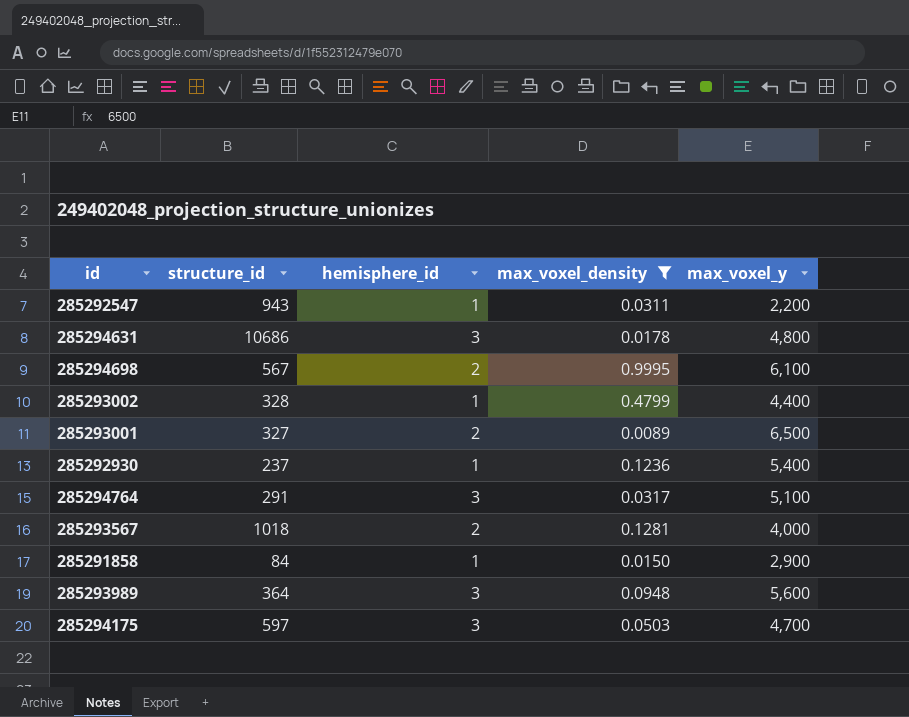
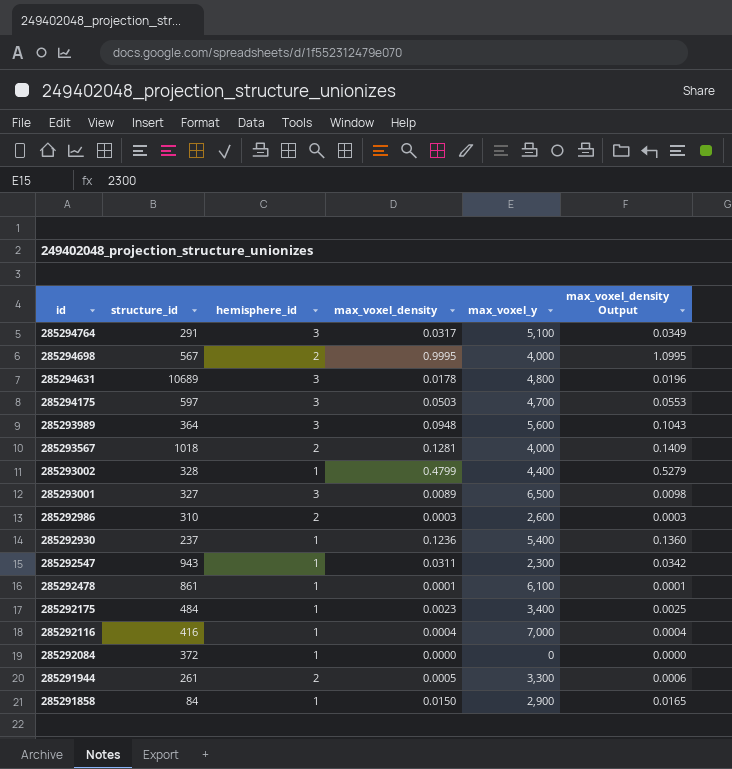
filter: max_voxel_density >= 0.0089 -> none
row order: none -> id descending
column max_voxel_density Output | formula: none -> [max_voxel_density] * 1.1
285294698 | max_voxel_y: 6,100 -> 4,000
285294631 | structure_id: 10686 -> 10689
285293001 | hemisphere_id: 2 -> 3
285292547 | max_voxel_y: 2,200 -> 2,300

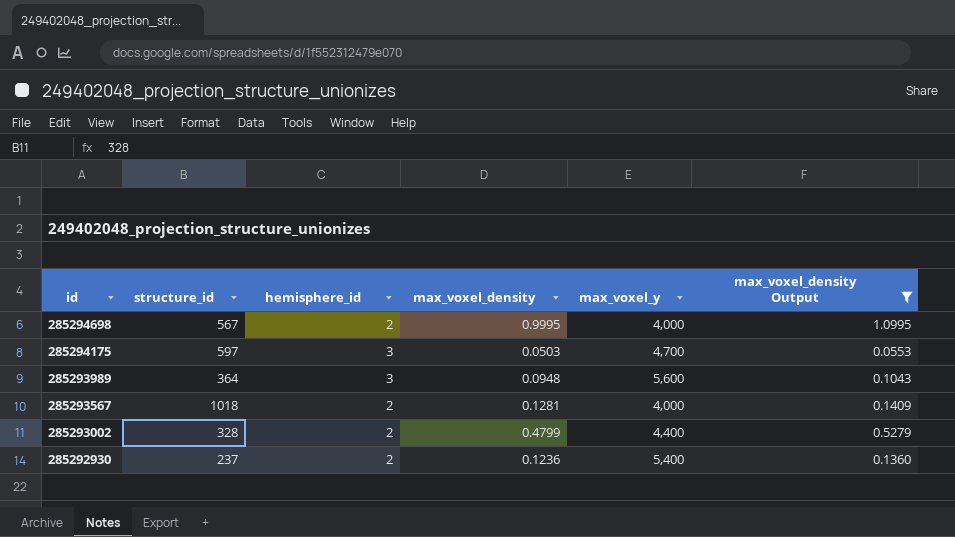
filter: none -> max_voxel_density Output >= 0.0553
285293002 | hemisphere_id: 1 -> 2
285292930 | hemisphere_id: 1 -> 2

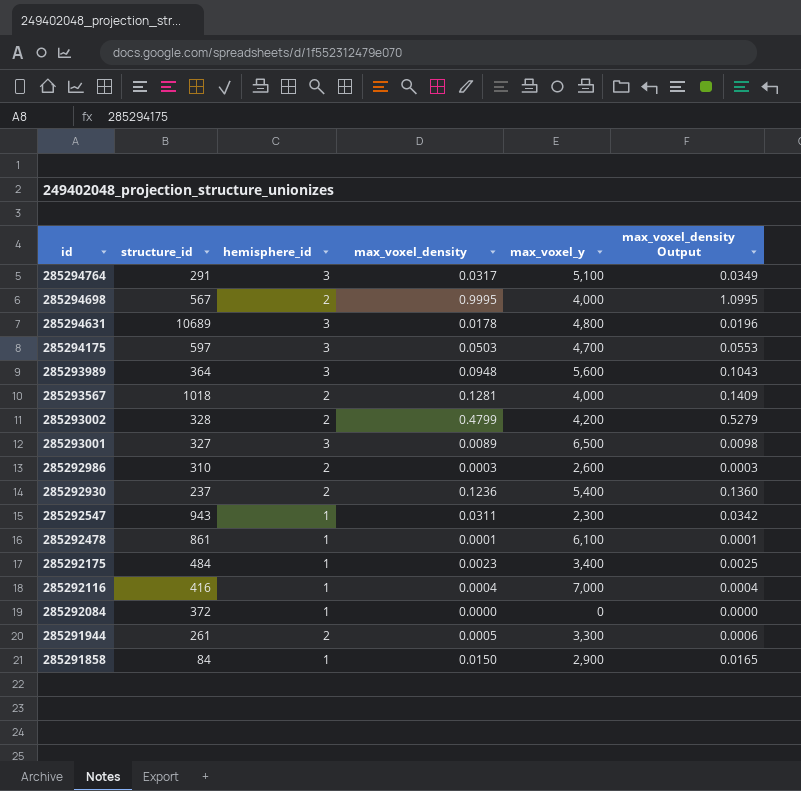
filter: max_voxel_density Output >= 0.0553 -> none
285293002 | max_voxel_y: 4,400 -> 4,200

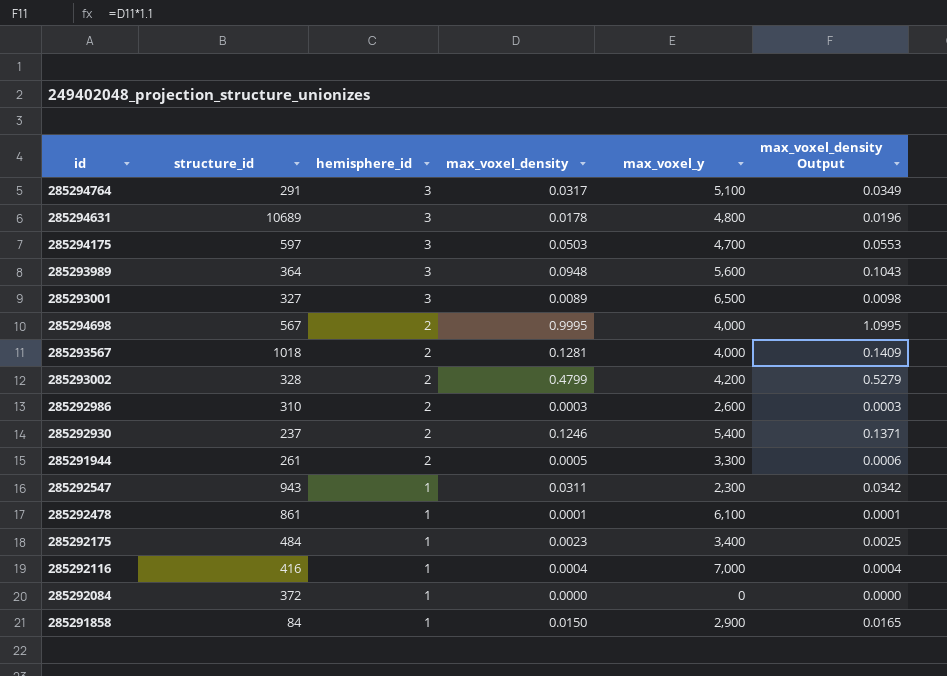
row order: id descending -> hemisphere_id descending
285292930 | max_voxel_density: 0.1236 -> 0.1246
285292930 | max_voxel_density Output: 0.1360 -> 0.1371

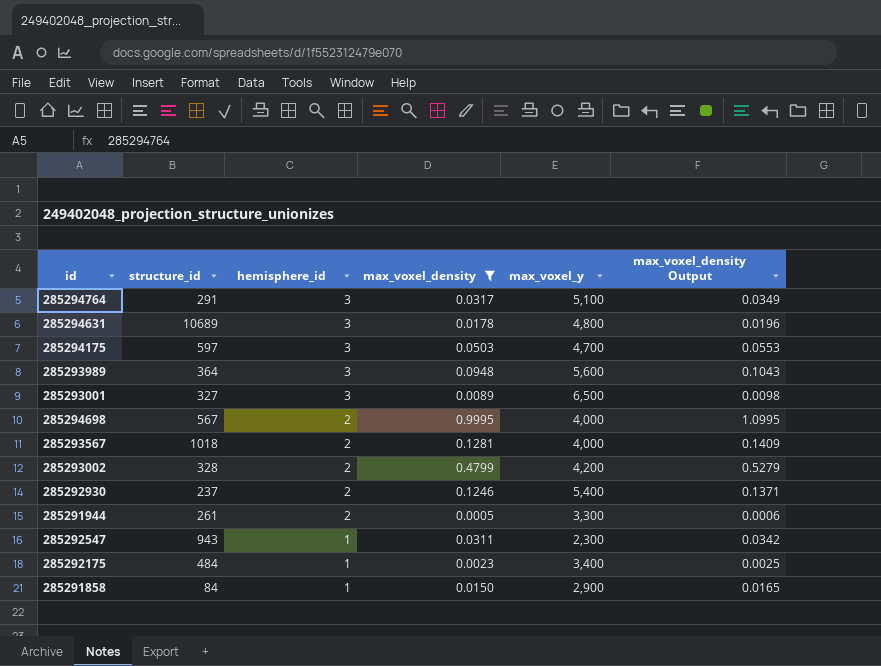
filter: none -> max_voxel_density >= 0.0005

